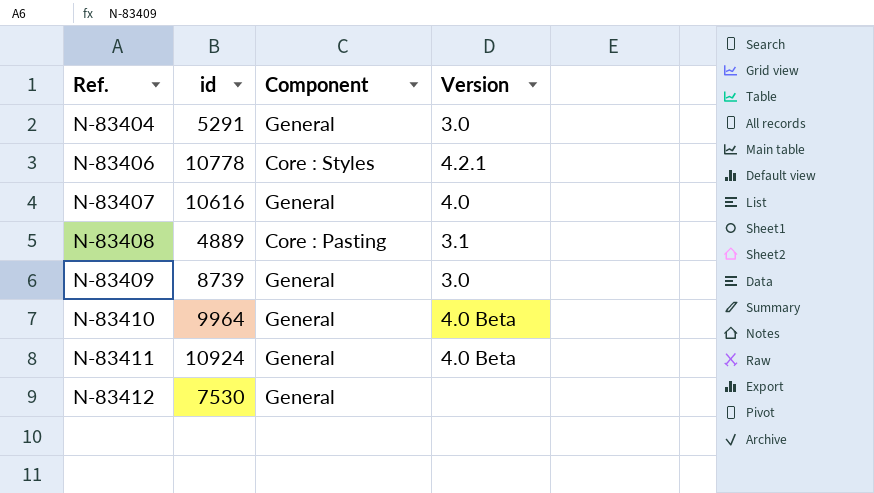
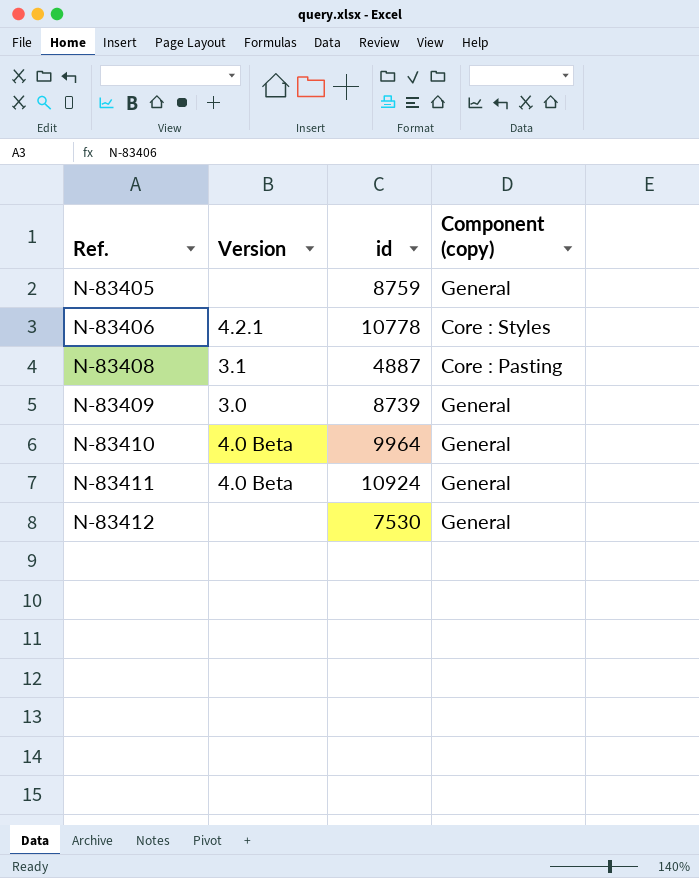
column Version | position: 4 -> 2
column name: Component -> Component (copy)
row N-83404: 5291 | General | 3.0 -> none
row N-83407: 10616 | General | 4.0 -> none
row N-83405: none -> none | 8759 | General
N-83408 | id: 4889 -> 4887

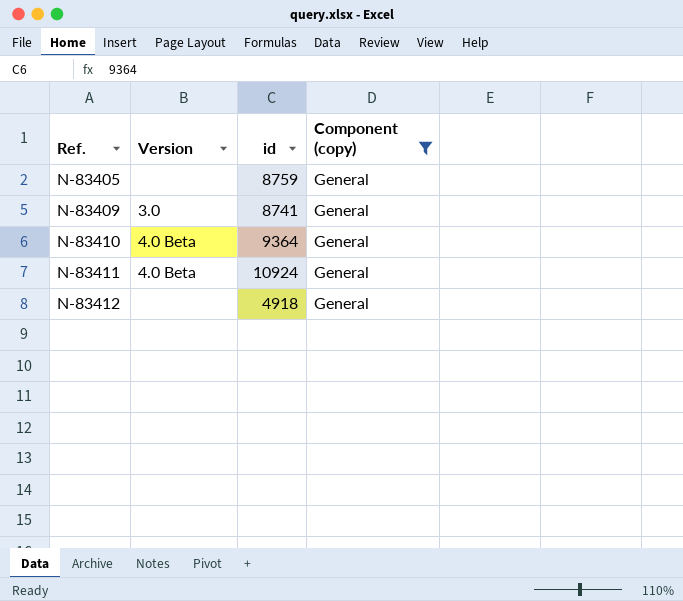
filter: none -> Component (copy) = General
N-83409 | id: 8739 -> 8741
N-83410 | id: 9964 -> 9364
N-83412 | id: 7530 -> 4918

